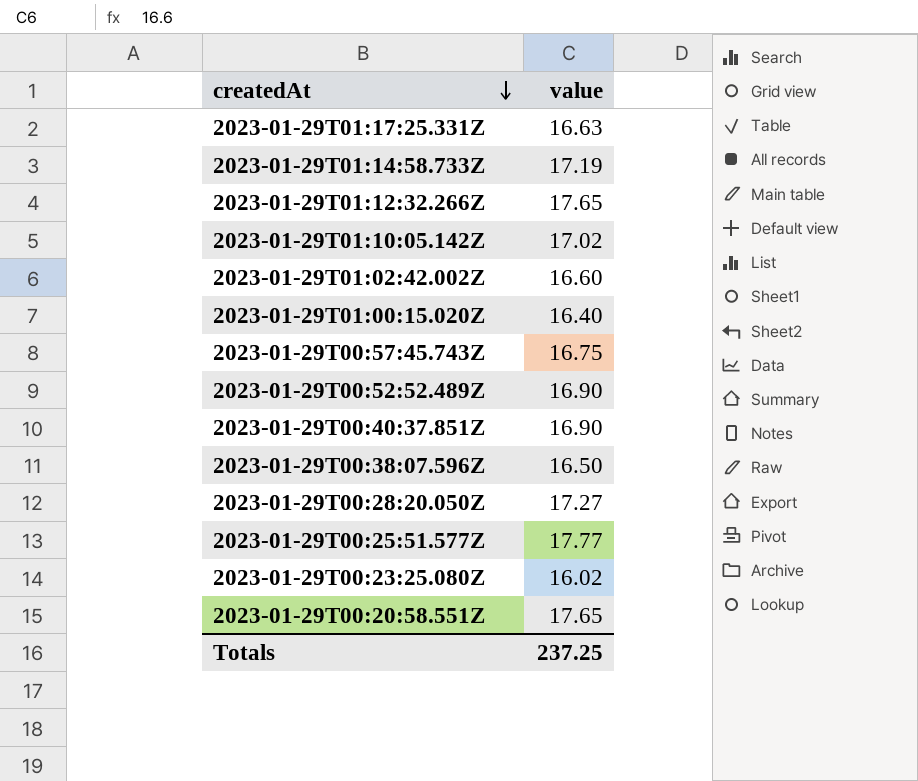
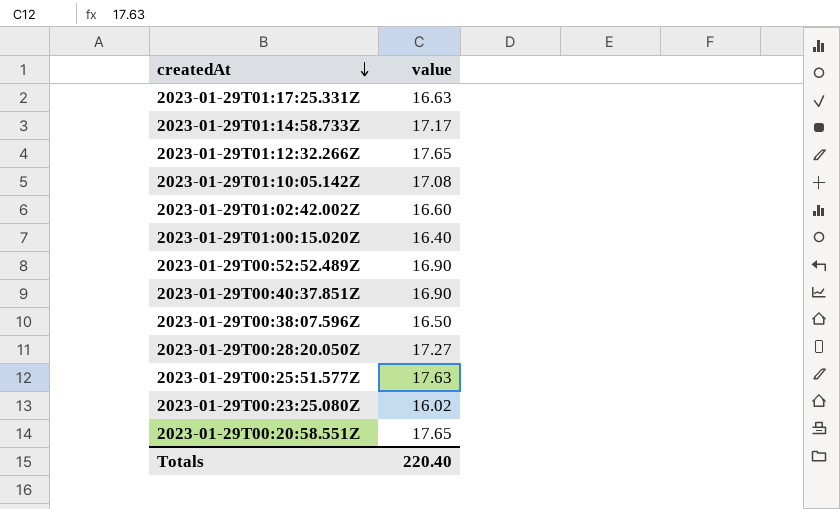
row 2023-01-29T00:57:45.743Z: 16.75 -> none
2023-01-29T01:14:58.733Z | value: 17.19 -> 17.17
2023-01-29T01:10:05.142Z | value: 17.02 -> 17.08
2023-01-29T00:25:51.577Z | value: 17.77 -> 17.63
Totals | value: 237.25 -> 220.40

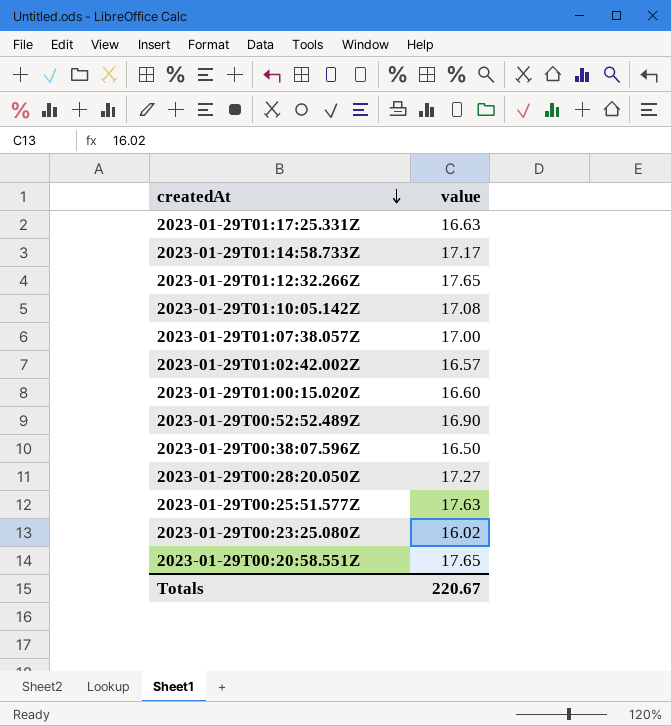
row 2023-01-29T00:40:37.851Z: 16.90 -> none
row 2023-01-29T01:07:38.057Z: none -> 17.00
2023-01-29T01:02:42.002Z | value: 16.60 -> 16.57
2023-01-29T01:00:15.020Z | value: 16.40 -> 16.60
Totals | value: 220.40 -> 220.67

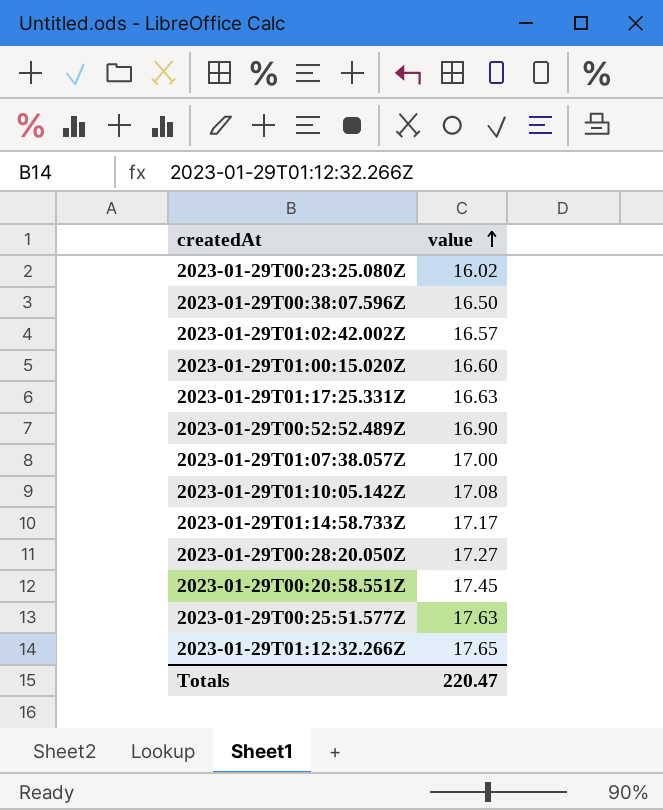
row order: createdAt descending -> value ascending
2023-01-29T00:20:58.551Z | value: 17.65 -> 17.45
Totals | value: 220.67 -> 220.47

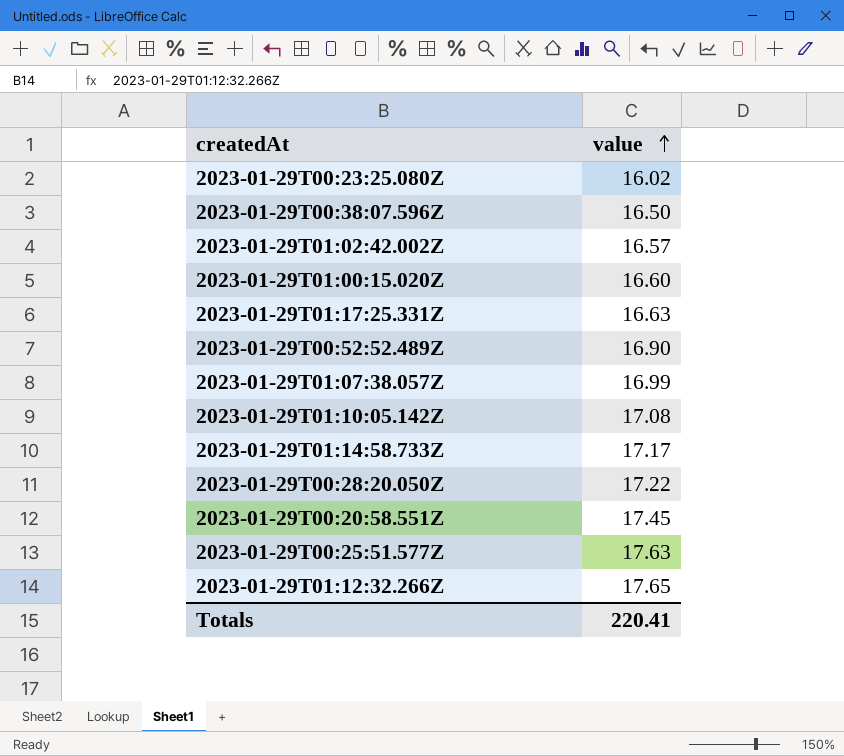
2023-01-29T01:07:38.057Z | value: 17.00 -> 16.99
2023-01-29T00:28:20.050Z | value: 17.27 -> 17.22
Totals | value: 220.47 -> 220.41

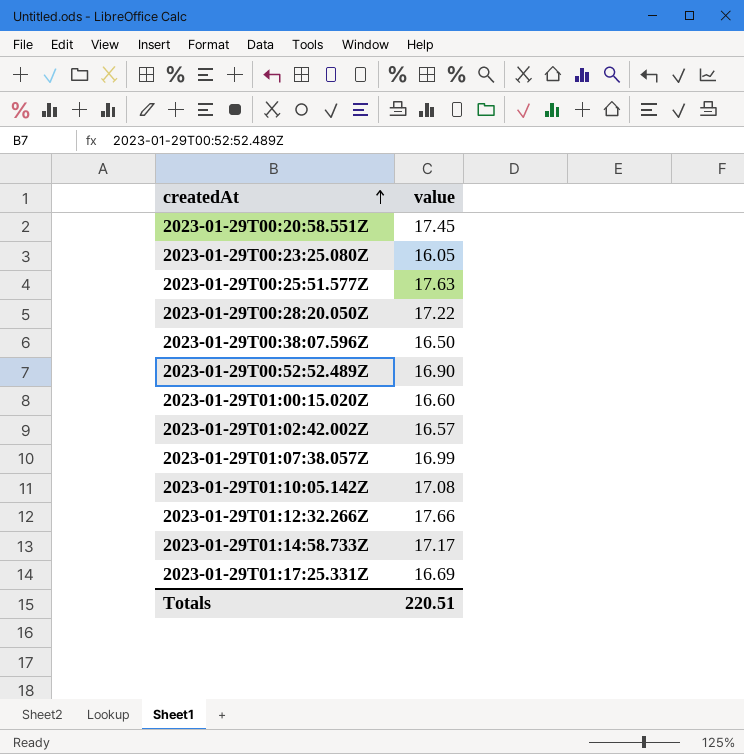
row order: value ascending -> createdAt ascending
2023-01-29T00:23:25.080Z | value: 16.02 -> 16.05
2023-01-29T01:12:32.266Z | value: 17.65 -> 17.66
2023-01-29T01:17:25.331Z | value: 16.63 -> 16.69
Totals | value: 220.41 -> 220.51

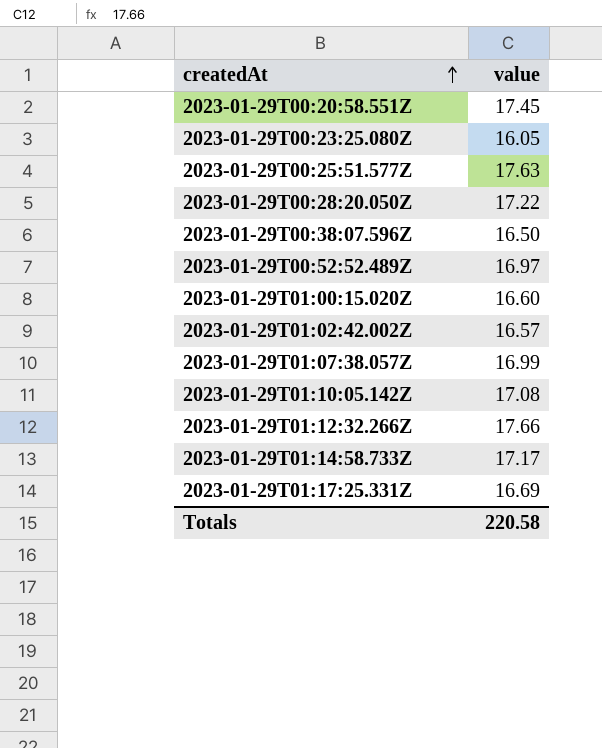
2023-01-29T00:52:52.489Z | value: 16.90 -> 16.97
Totals | value: 220.51 -> 220.58

